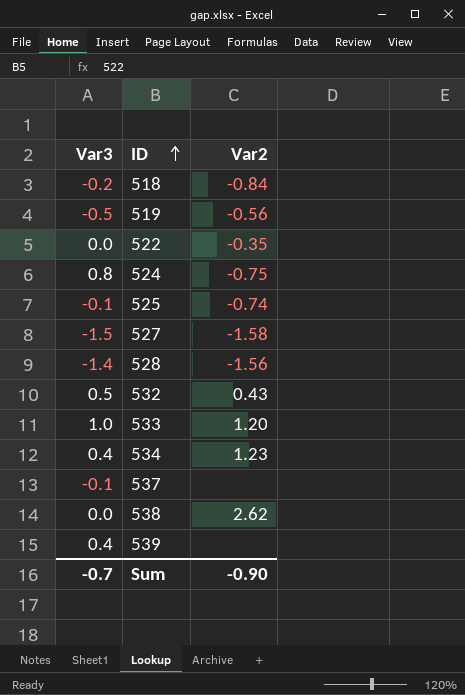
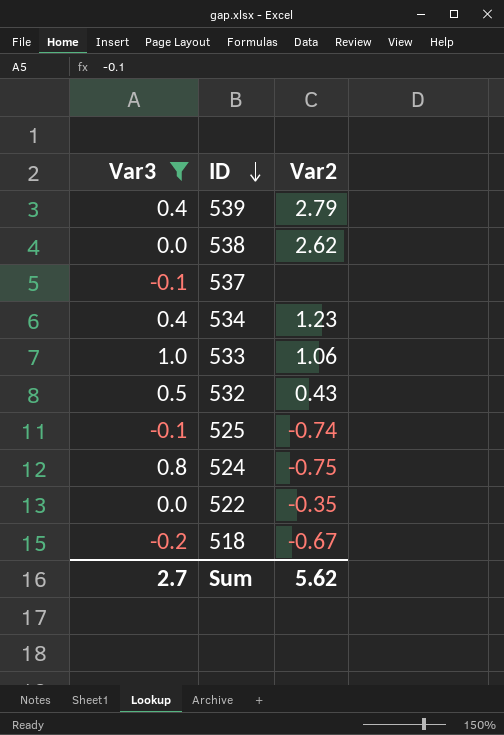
filter: none -> Var3 >= -0.2
row order: ID ascending -> ID descending
539 | Var2: none -> 2.79
533 | Var2: 1.20 -> 1.06
518 | Var2: -0.84 -> -0.67
Sum | Var3: -0.7 -> 2.7
Sum | Var2: -0.90 -> 5.62

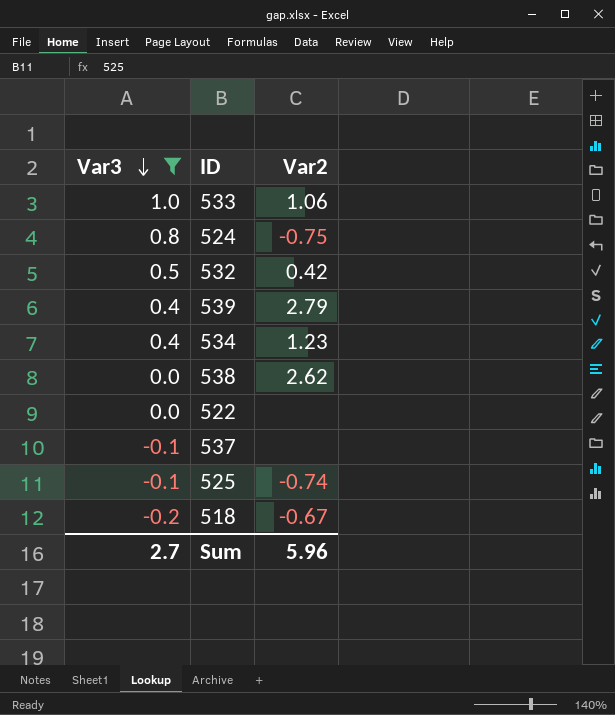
row order: ID descending -> Var3 descending
532 | Var2: 0.43 -> 0.42
522 | Var2: -0.35 -> none
Sum | Var2: 5.62 -> 5.96

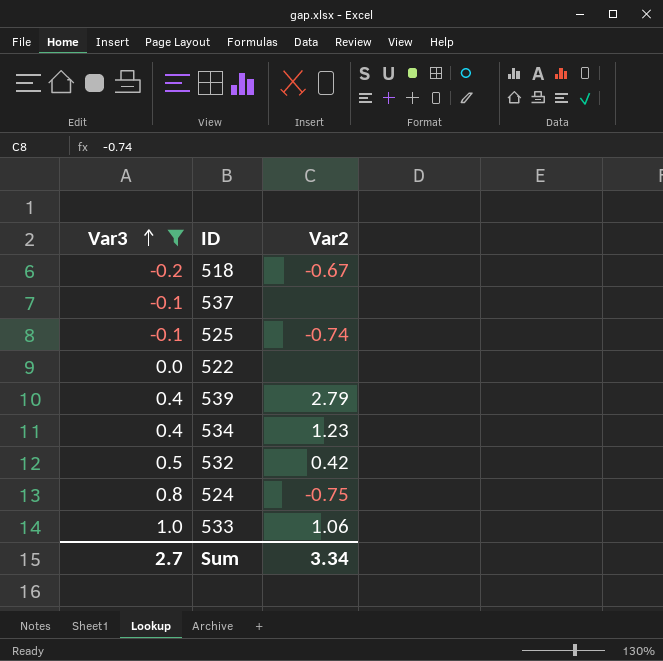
row order: Var3 descending -> Var3 ascending
row 538: 0.0 | 2.62 -> none
Sum | Var2: 5.96 -> 3.34

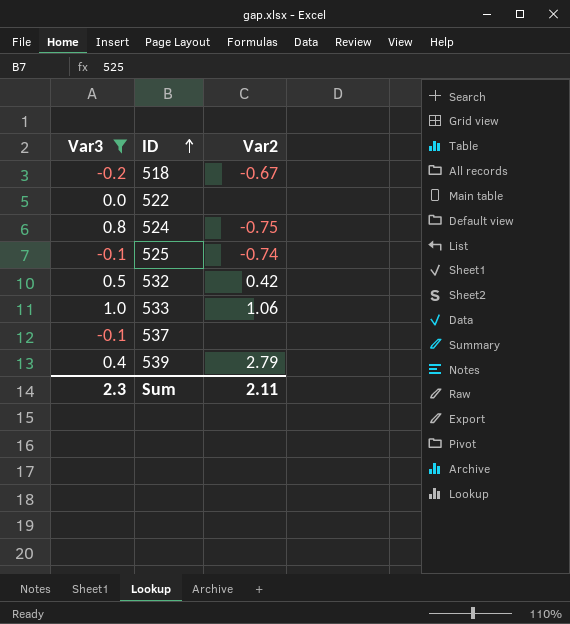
row order: Var3 ascending -> ID ascending
row 534: 0.4 | 1.23 -> none
Sum | Var3: 2.7 -> 2.3
Sum | Var2: 3.34 -> 2.11

